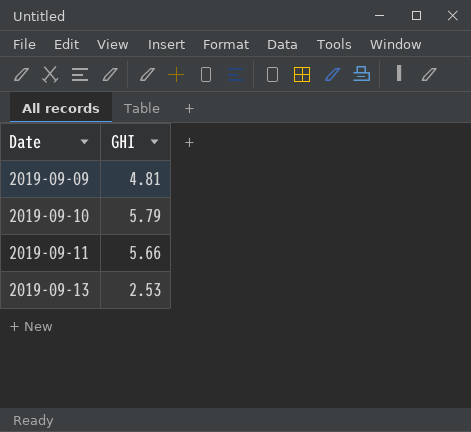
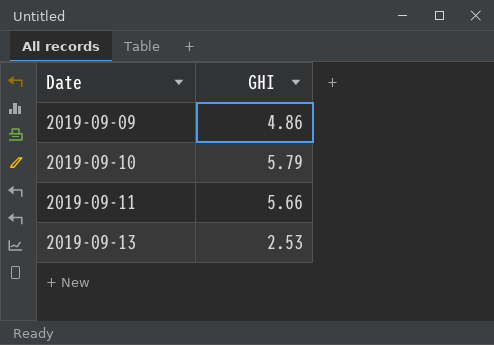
2019-09-09 | GHI: 4.81 -> 4.86

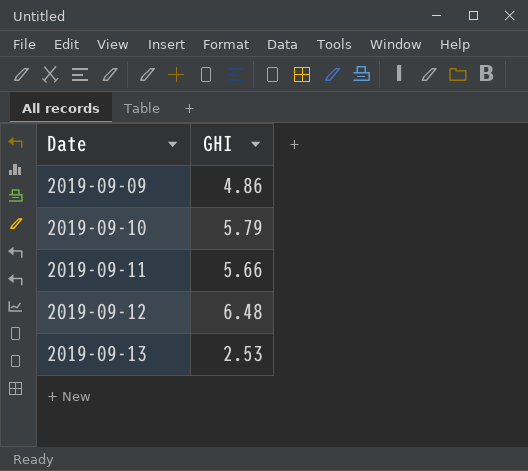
row 2019-09-12: none -> 6.48

